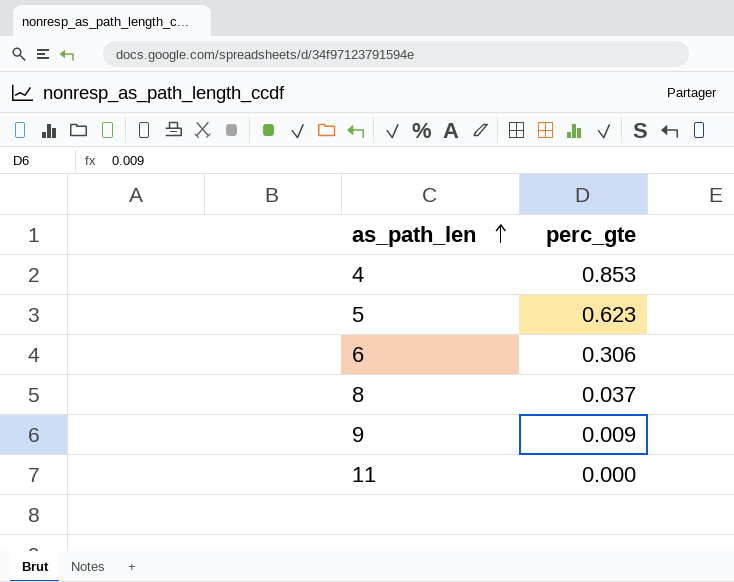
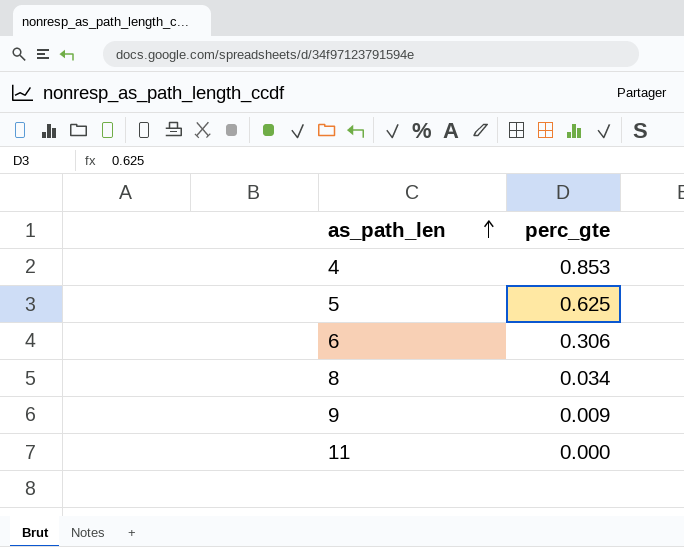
5 | perc_gte: 0.623 -> 0.625
8 | perc_gte: 0.037 -> 0.034

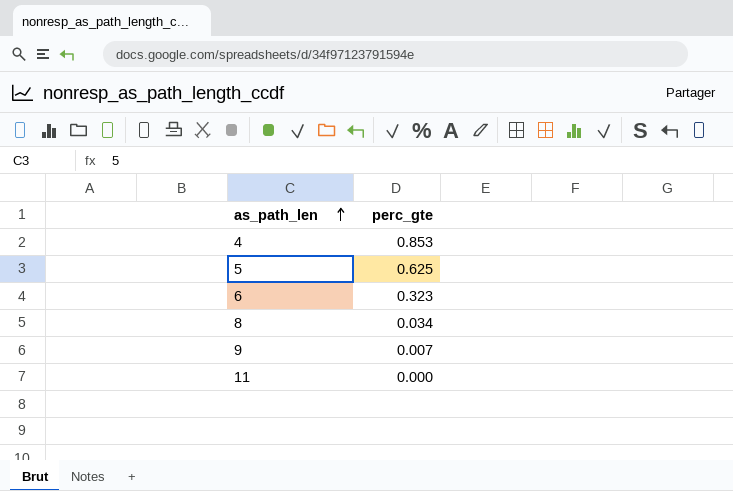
6 | perc_gte: 0.306 -> 0.323
9 | perc_gte: 0.009 -> 0.007

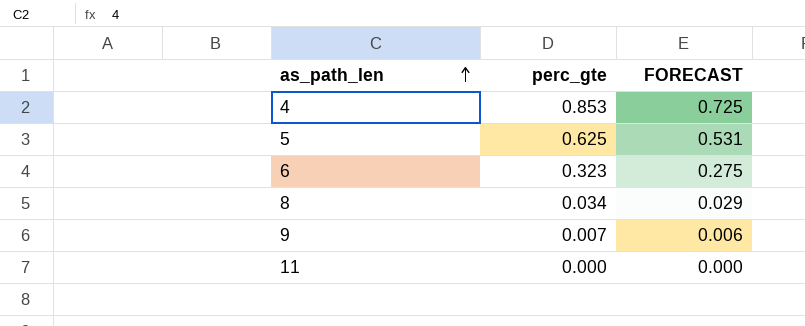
column FORECAST | formula: none -> [perc_gte] * 0.85

